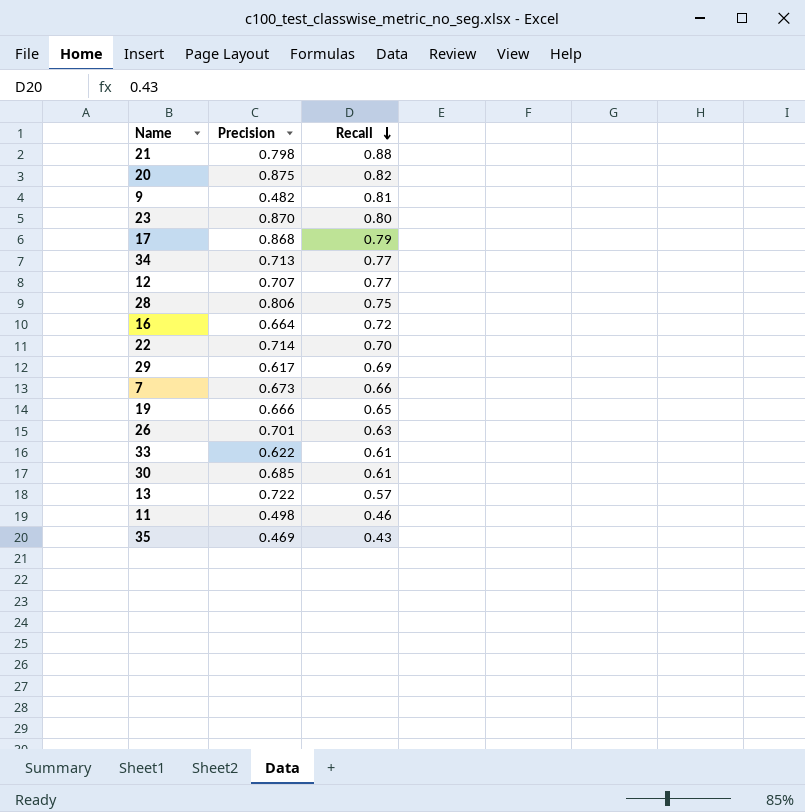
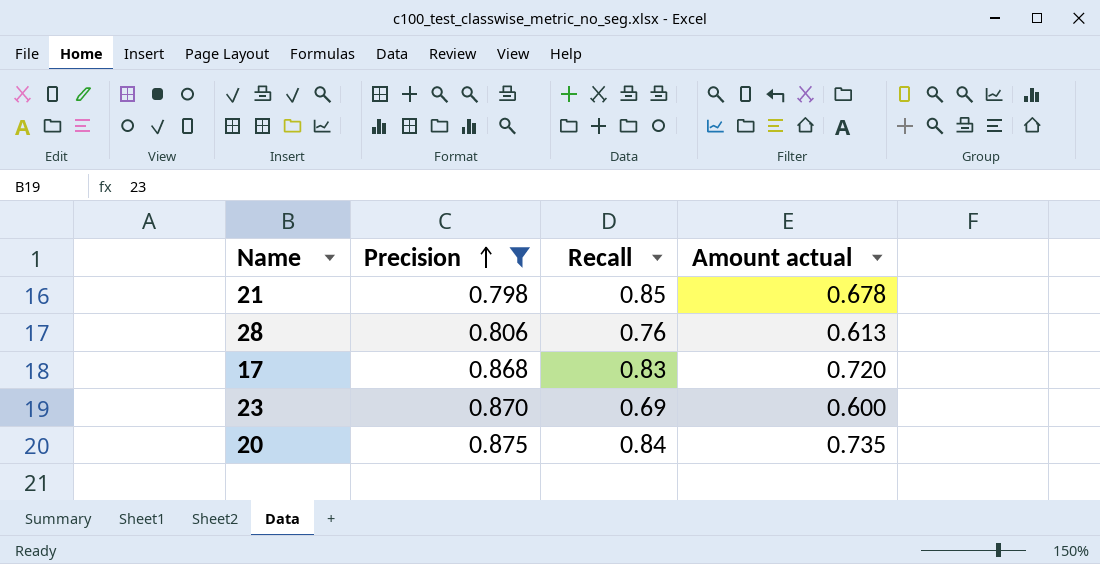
filter: none -> Precision >= 0.798
row order: Recall descending -> Precision ascending
column Amount actual | formula: none -> [Precision] * [Recall]
21 | Recall: 0.88 -> 0.85
28 | Recall: 0.75 -> 0.76
17 | Recall: 0.79 -> 0.83
23 | Recall: 0.80 -> 0.69
20 | Recall: 0.82 -> 0.84

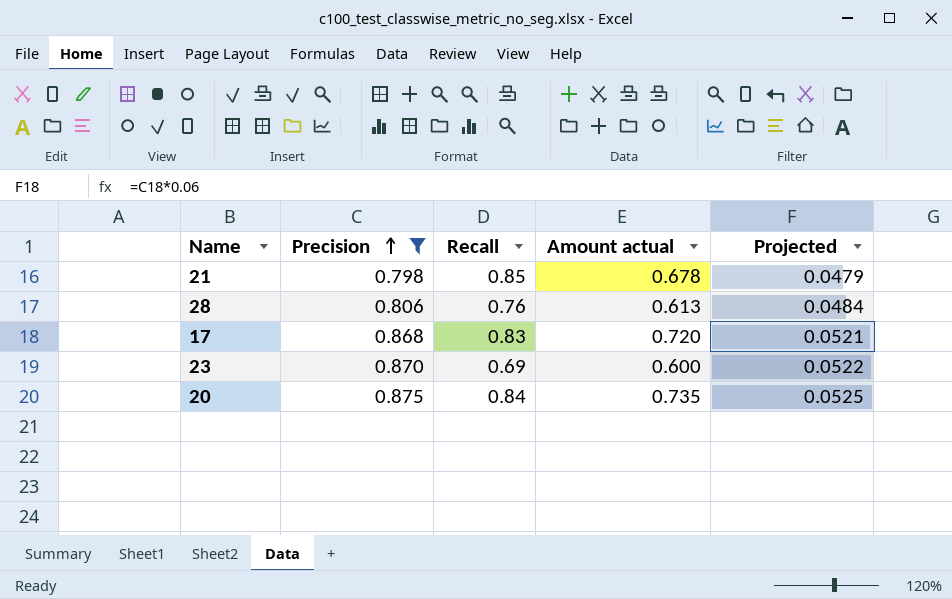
column Projected | formula: none -> [Precision] * 0.06

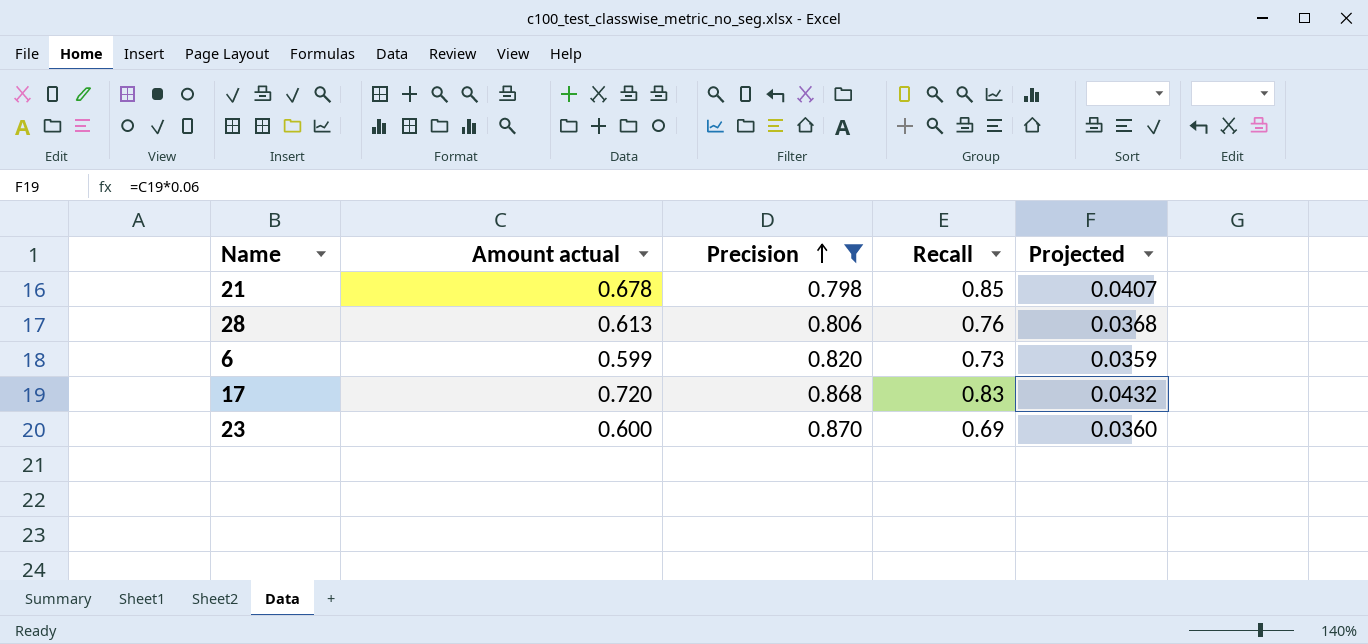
column Amount actual | position: 4 -> 2
column Projected | formula: [Precision] * 0.06 -> [Amount actual] * 0.06
row 20: 0.875 | 0.84 | 0.735 | 0.0525 -> none
row 6: none -> 0.599 | 0.820 | 0.73 | 0.0359

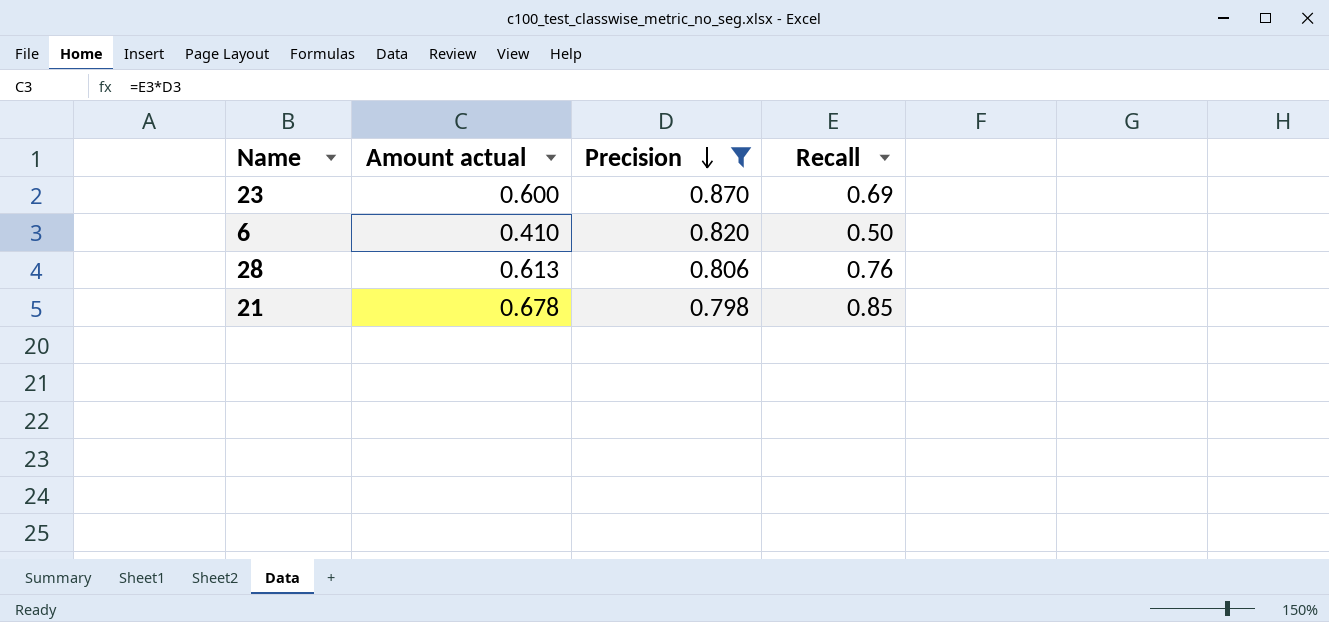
row order: Precision ascending -> Precision descending
column Projected | formula: [Amount actual] * 0.06 -> none
row 17: 0.720 | 0.868 | 0.83 | 0.0432 -> none
6 | Amount actual: 0.599 -> 0.410
6 | Recall: 0.73 -> 0.50

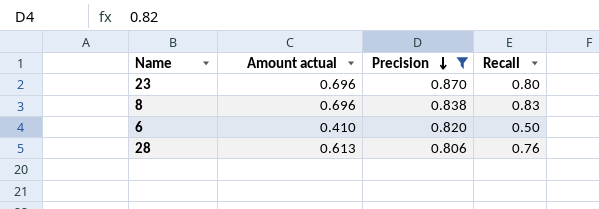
row 21: 0.678 | 0.798 | 0.85 -> none
23 | Amount actual: 0.600 -> 0.696
23 | Recall: 0.69 -> 0.80
row 8: none -> 0.696 | 0.838 | 0.83

